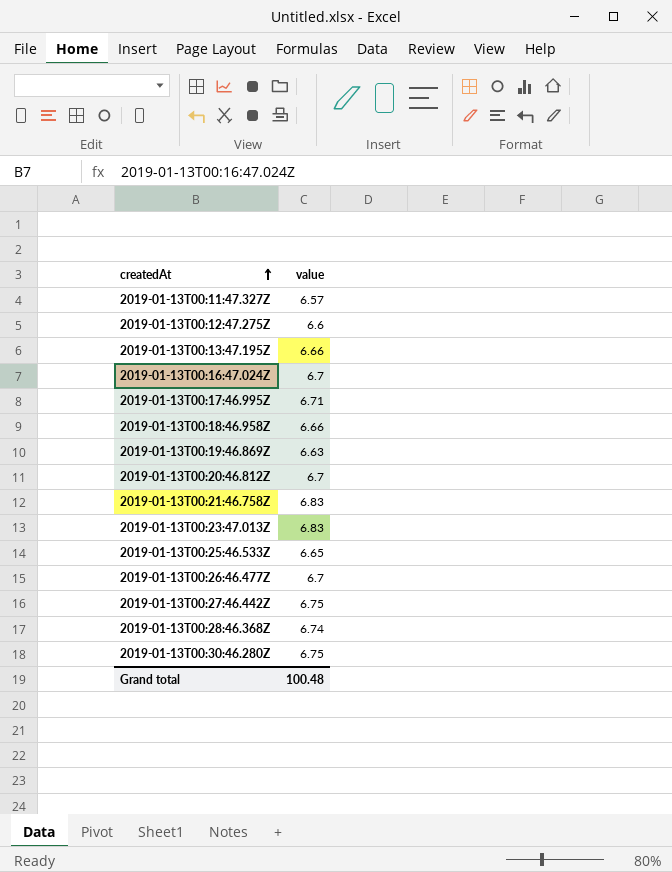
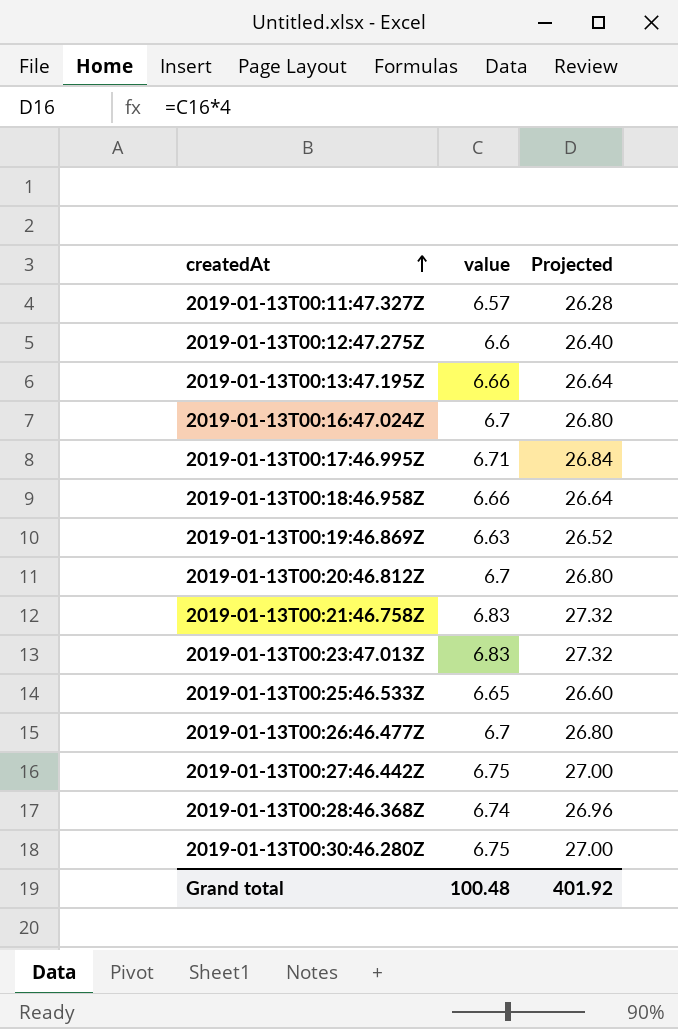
column Projected | formula: none -> [value] * 4

